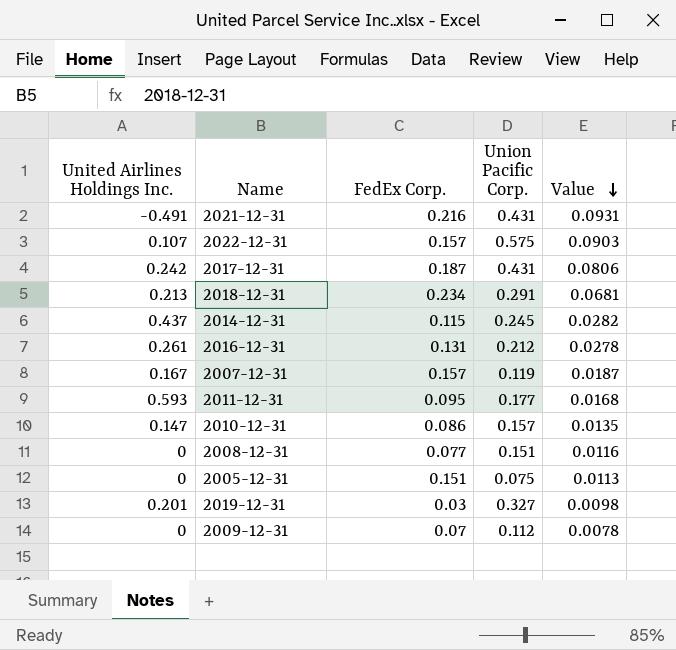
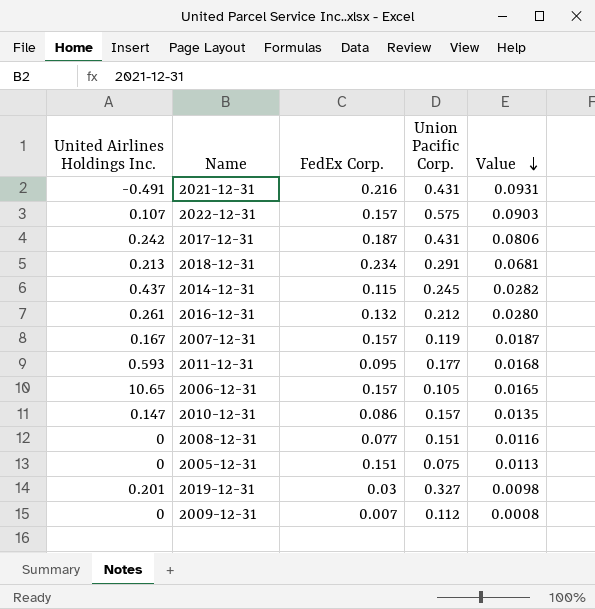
2016-12-31 | FedEx Corp.: 0.131 -> 0.132
2016-12-31 | Value: 0.0278 -> 0.0280
row 2006-12-31: none -> 10.65 | 0.157 | 0.105 | 0.0165
2009-12-31 | FedEx Corp.: 0.07 -> 0.007
2009-12-31 | Value: 0.0078 -> 0.0008

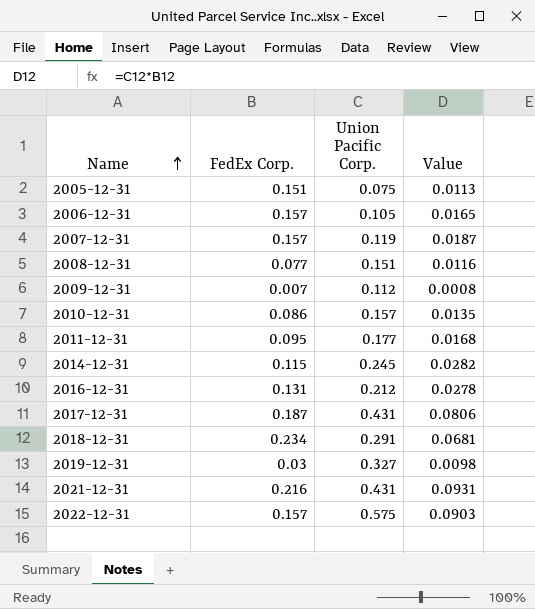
row order: Value descending -> Name ascending
column United Airlines Holdings Inc. | position: 1 -> none
2016-12-31 | FedEx Corp.: 0.132 -> 0.131
2016-12-31 | Value: 0.0280 -> 0.0278

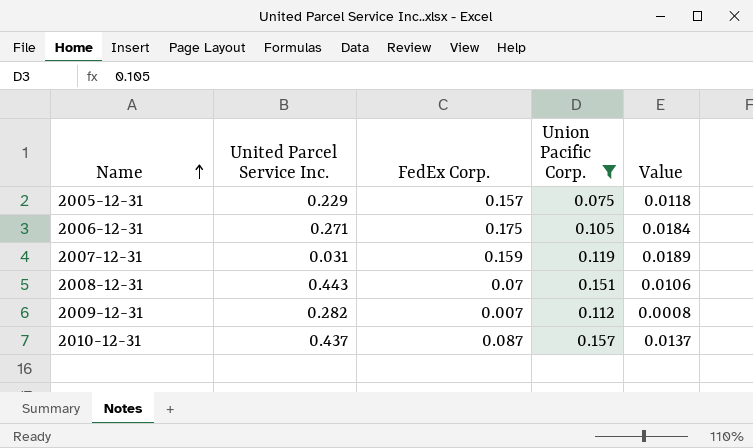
filter: none -> Union Pacific Corp. <= 0.157
column United Parcel Service Inc. | position: none -> 2
2005-12-31 | FedEx Corp.: 0.151 -> 0.157
2005-12-31 | Value: 0.0113 -> 0.0118
2006-12-31 | FedEx Corp.: 0.157 -> 0.175
2006-12-31 | Value: 0.0165 -> 0.0184
2007-12-31 | FedEx Corp.: 0.157 -> 0.159
2007-12-31 | Value: 0.0187 -> 0.0189
2008-12-31 | FedEx Corp.: 0.077 -> 0.07
2008-12-31 | Value: 0.0116 -> 0.0106
2010-12-31 | FedEx Corp.: 0.086 -> 0.087
2010-12-31 | Value: 0.0135 -> 0.0137

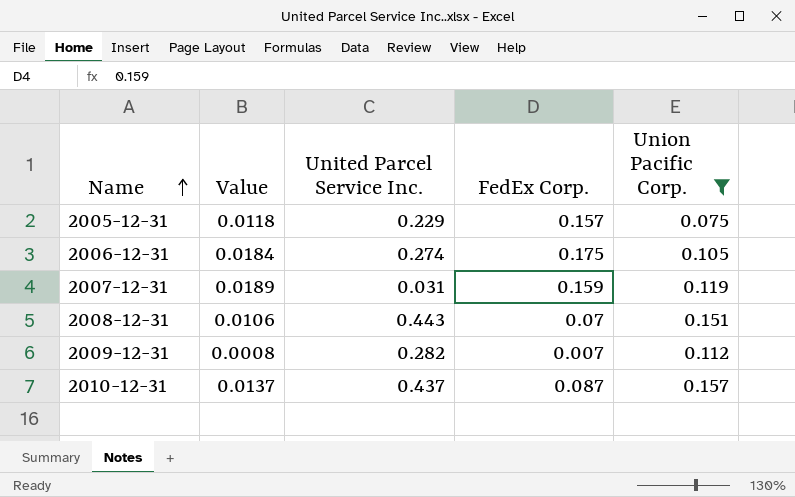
column Value | position: 5 -> 2
2006-12-31 | United Parcel Service Inc.: 0.271 -> 0.274

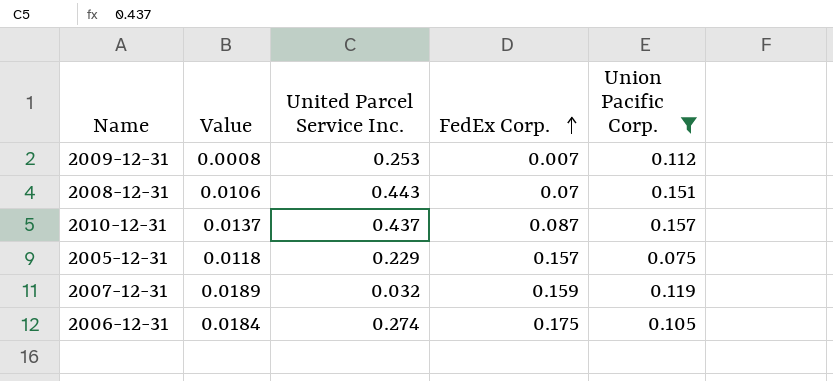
row order: Name ascending -> FedEx Corp. ascending
2009-12-31 | United Parcel Service Inc.: 0.282 -> 0.253
2007-12-31 | United Parcel Service Inc.: 0.031 -> 0.032

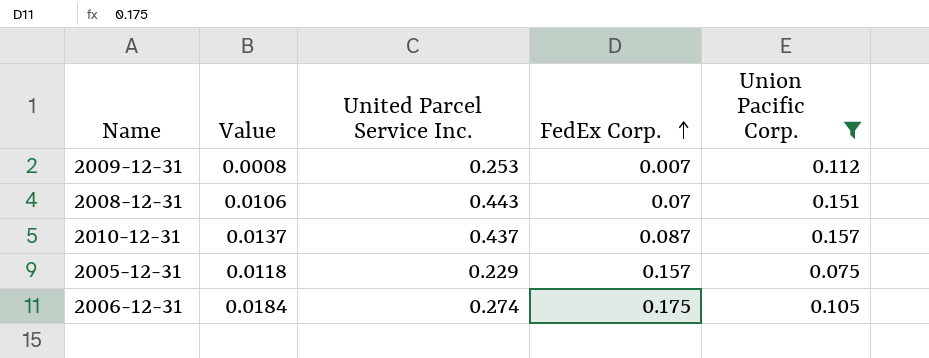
row 2007-12-31: 0.0189 | 0.032 | 0.159 | 0.119 -> none

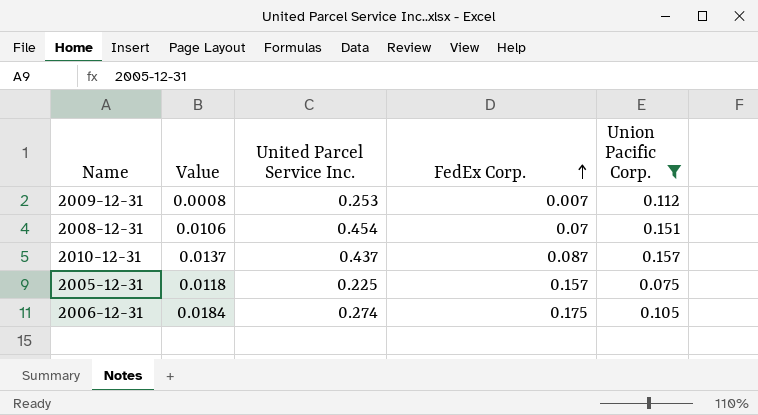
2008-12-31 | United Parcel Service Inc.: 0.443 -> 0.454
2005-12-31 | United Parcel Service Inc.: 0.229 -> 0.225

